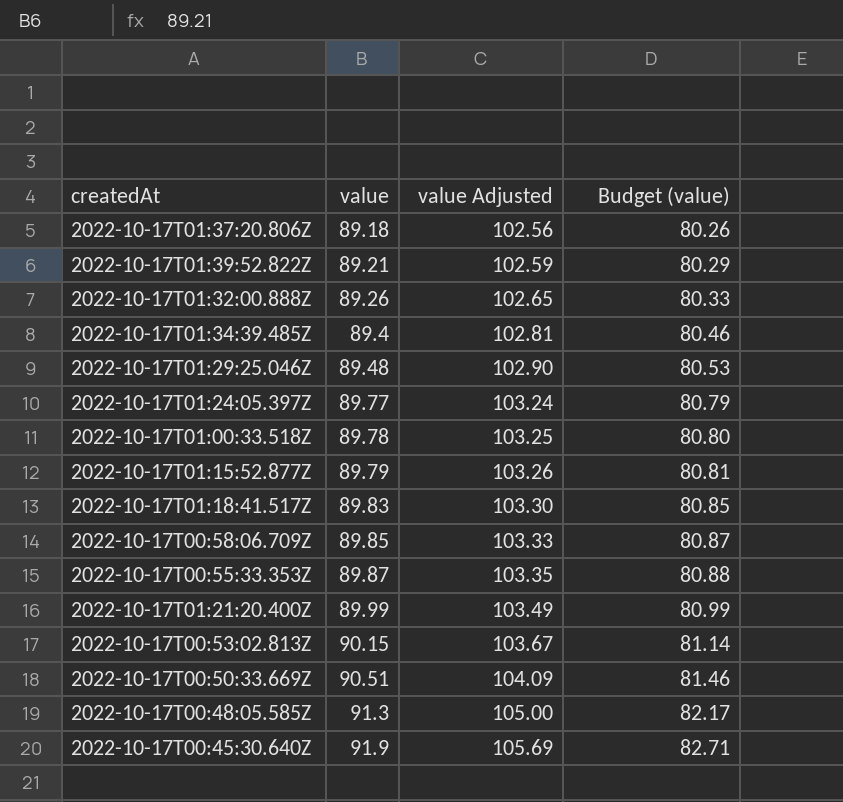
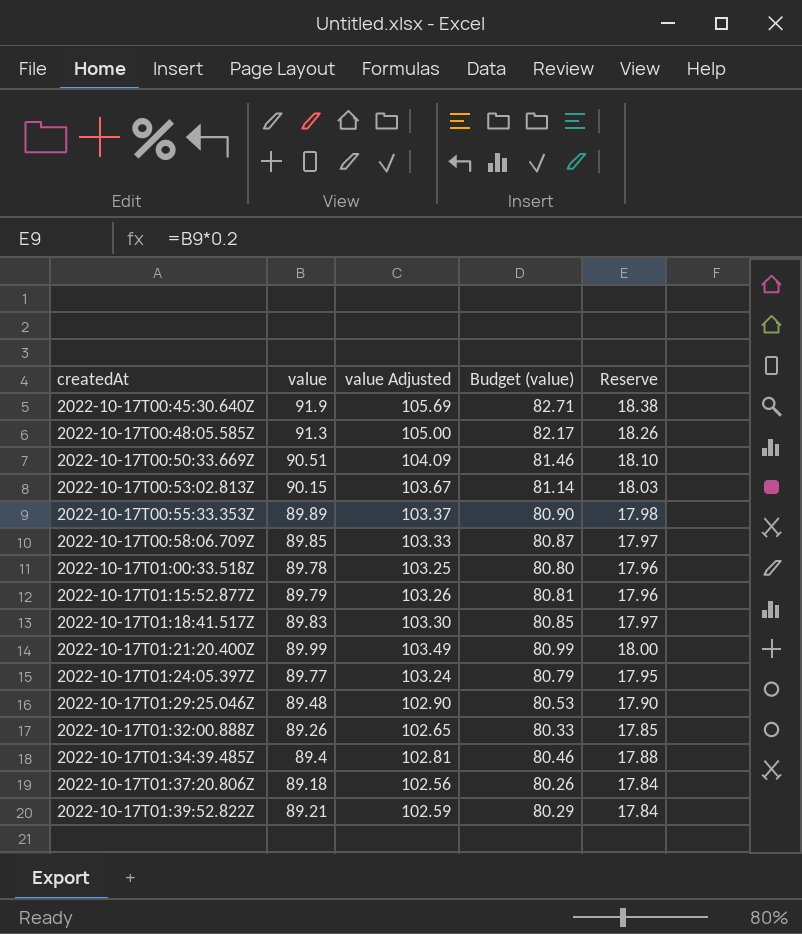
row order: value ascending -> createdAt ascending
column Reserve | formula: none -> [value] * 0.2
2022-10-17T00:55:33.353Z | value: 89.87 -> 89.89
2022-10-17T00:55:33.353Z | value Adjusted: 103.35 -> 103.37
2022-10-17T00:55:33.353Z | Budget (value): 80.88 -> 80.90

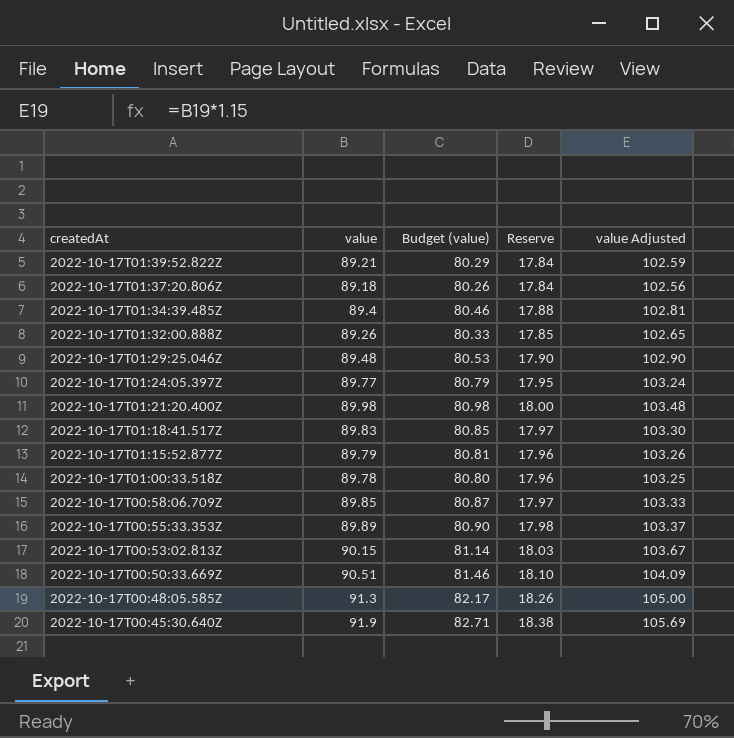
row order: createdAt ascending -> createdAt descending
column value Adjusted | position: 3 -> 5
2022-10-17T01:21:20.400Z | value: 89.99 -> 89.98
2022-10-17T01:21:20.400Z | Budget (value): 80.99 -> 80.98
2022-10-17T01:21:20.400Z | value Adjusted: 103.49 -> 103.48

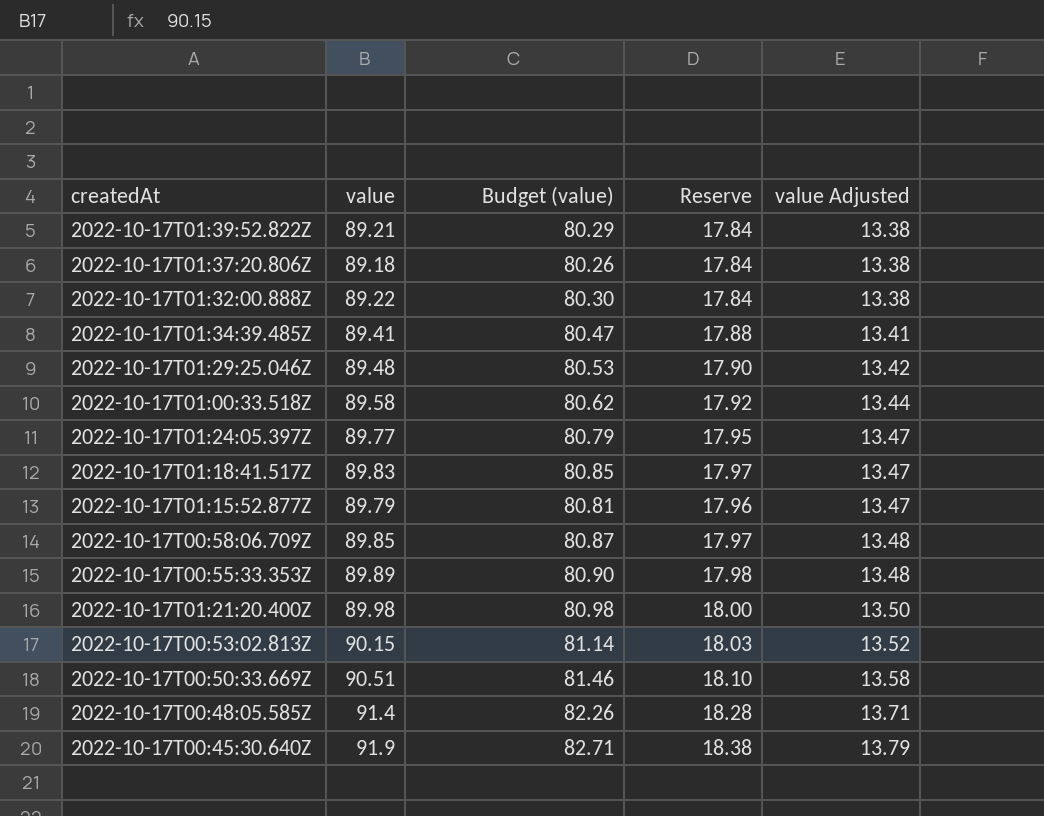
row order: createdAt descending -> value Adjusted ascending
column value Adjusted | formula: [value] * 1.15 -> [value] * 0.15
2022-10-17T01:32:00.888Z | value: 89.26 -> 89.22
2022-10-17T01:32:00.888Z | Budget (value): 80.33 -> 80.30
2022-10-17T01:32:00.888Z | Reserve: 17.85 -> 17.84
2022-10-17T01:34:39.485Z | value: 89.4 -> 89.41
2022-10-17T01:34:39.485Z | Budget (value): 80.46 -> 80.47
2022-10-17T01:00:33.518Z | value: 89.78 -> 89.58
2022-10-17T01:00:33.518Z | Budget (value): 80.80 -> 80.62
2022-10-17T01:00:33.518Z | Reserve: 17.96 -> 17.92
2022-10-17T00:48:05.585Z | value: 91.3 -> 91.4
2022-10-17T00:48:05.585Z | Budget (value): 82.17 -> 82.26
2022-10-17T00:48:05.585Z | Reserve: 18.26 -> 18.28

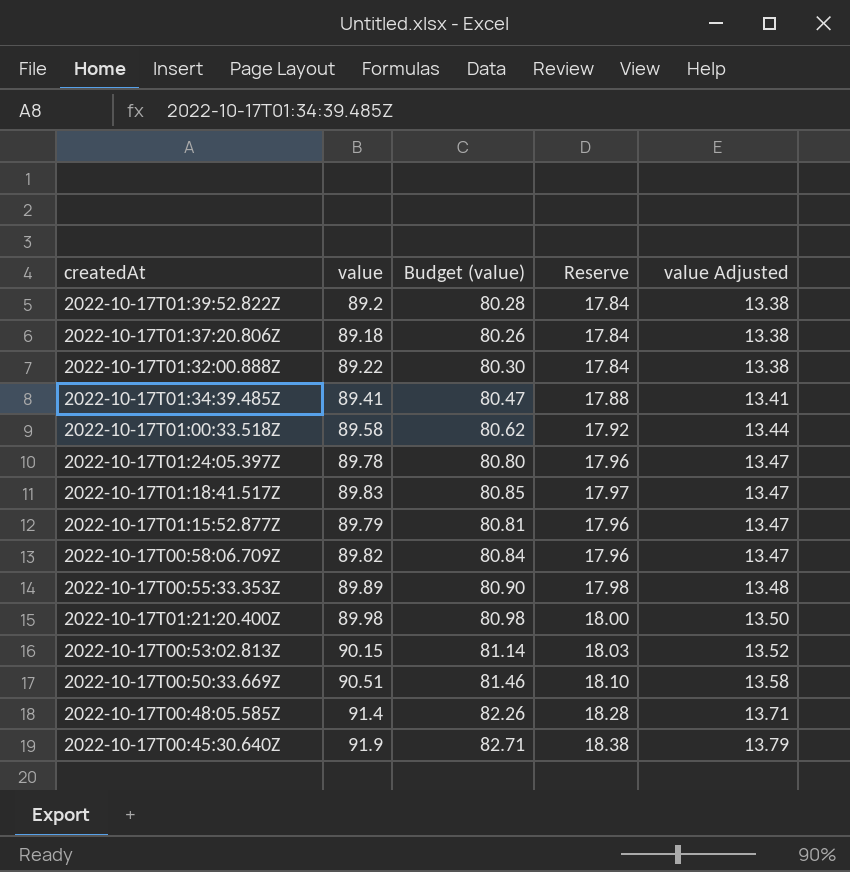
row 2022-10-17T01:29:25.046Z: 89.48 | 80.53 | 17.90 | 13.42 -> none
2022-10-17T01:39:52.822Z | value: 89.21 -> 89.2
2022-10-17T01:39:52.822Z | Budget (value): 80.29 -> 80.28
2022-10-17T01:24:05.397Z | value: 89.77 -> 89.78
2022-10-17T01:24:05.397Z | Budget (value): 80.79 -> 80.80
2022-10-17T01:24:05.397Z | Reserve: 17.95 -> 17.96
2022-10-17T00:58:06.709Z | value: 89.85 -> 89.82
2022-10-17T00:58:06.709Z | Budget (value): 80.87 -> 80.84
2022-10-17T00:58:06.709Z | Reserve: 17.97 -> 17.96
2022-10-17T00:58:06.709Z | value Adjusted: 13.48 -> 13.47

